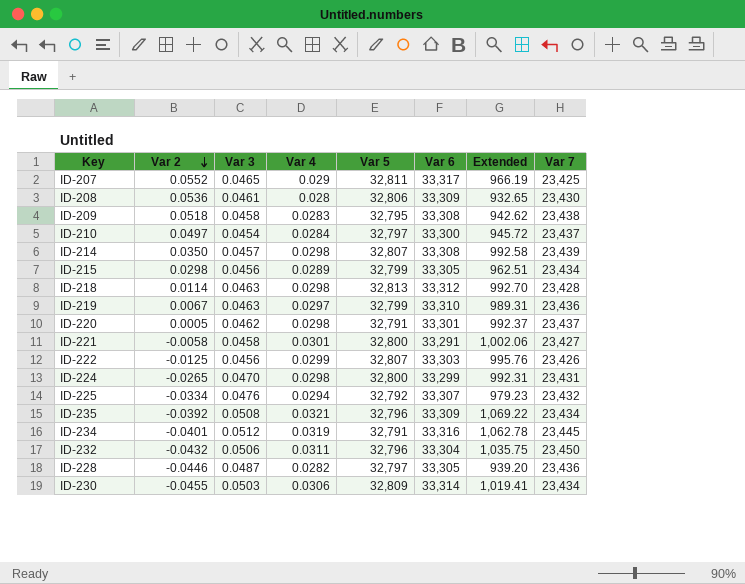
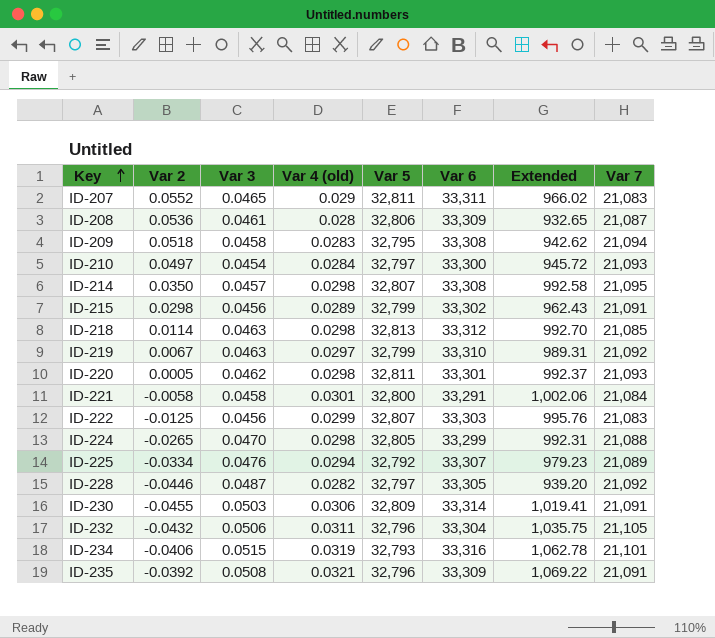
row order: Var 2 descending -> Key ascending
column name: Var 4 -> Var 4 (old)
ID-207 | Var 6: 33,317 -> 33,311
ID-207 | Extended: 966.19 -> 966.02
ID-207 | Var 7: 23,425 -> 21,083
ID-208 | Var 7: 23,430 -> 21,087
ID-209 | Var 7: 23,438 -> 21,094
ID-210 | Var 7: 23,437 -> 21,093
ID-214 | Var 7: 23,439 -> 21,095
ID-215 | Var 6: 33,305 -> 33,302
ID-215 | Extended: 962.51 -> 962.43
ID-215 | Var 7: 23,434 -> 21,091
ID-218 | Var 7: 23,428 -> 21,085
ID-219 | Var 7: 23,436 -> 21,092
ID-220 | Var 5: 32,791 -> 32,811
ID-220 | Var 7: 23,437 -> 21,093
ID-221 | Var 7: 23,427 -> 21,084
ID-222 | Var 7: 23,426 -> 21,083
ID-224 | Var 5: 32,800 -> 32,805
ID-224 | Var 7: 23,431 -> 21,088
ID-225 | Var 7: 23,432 -> 21,089
ID-228 | Var 7: 23,436 -> 21,092
ID-230 | Var 7: 23,434 -> 21,091
ID-232 | Var 7: 23,450 -> 21,105
ID-234 | Var 2: -0.0401 -> -0.0406
ID-234 | Var 3: 0.0512 -> 0.0515
ID-234 | Var 5: 32,791 -> 32,793
ID-234 | Var 7: 23,445 -> 21,101
ID-235 | Var 7: 23,434 -> 21,091

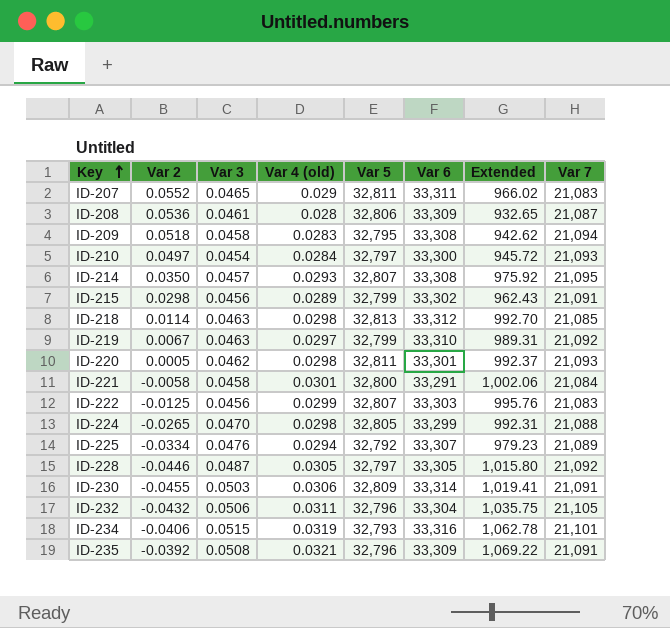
ID-214 | Var 4 (old): 0.0298 -> 0.0293
ID-214 | Extended: 992.58 -> 975.92
ID-228 | Var 4 (old): 0.0282 -> 0.0305
ID-228 | Extended: 939.20 -> 1,015.80

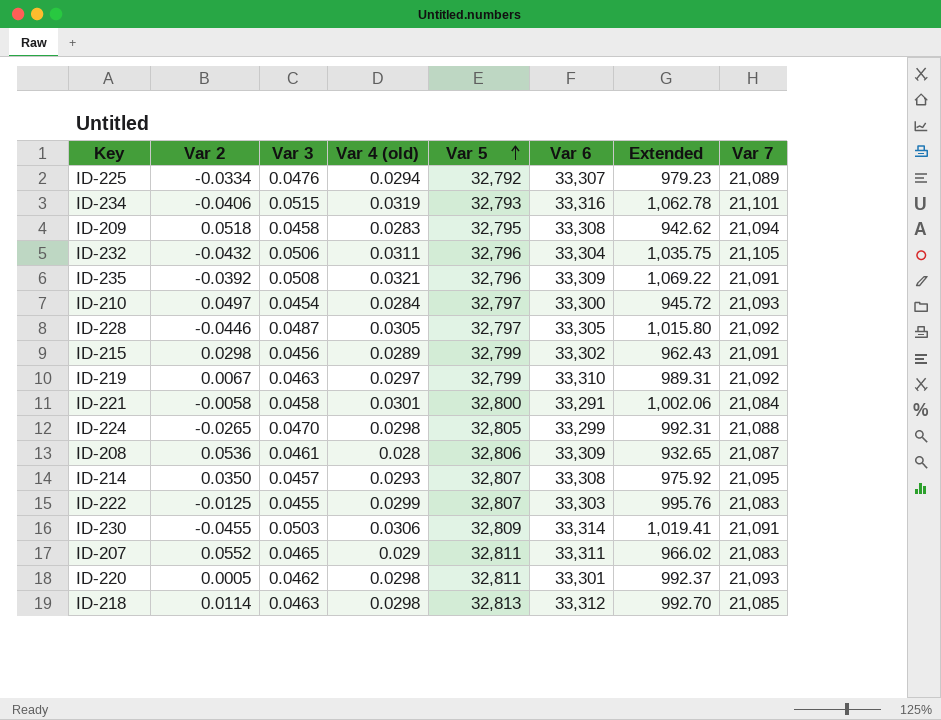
row order: Key ascending -> Var 5 ascending
ID-222 | Var 3: 0.0456 -> 0.0455

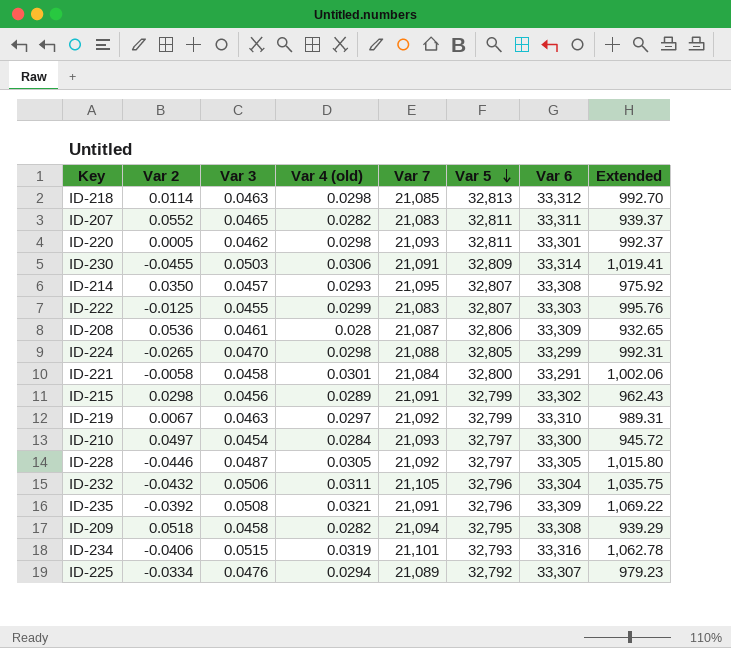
row order: Var 5 ascending -> Var 5 descending
column Var 7 | position: 8 -> 5
ID-207 | Var 4 (old): 0.029 -> 0.0282
ID-207 | Extended: 966.02 -> 939.37
ID-209 | Var 4 (old): 0.0283 -> 0.0282
ID-209 | Extended: 942.62 -> 939.29

